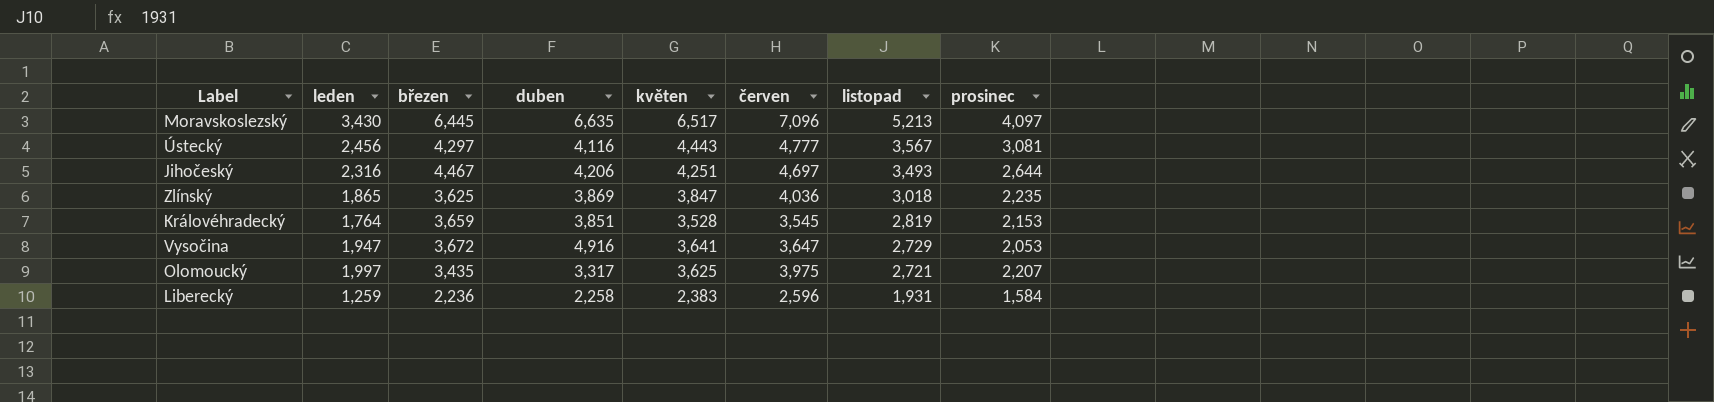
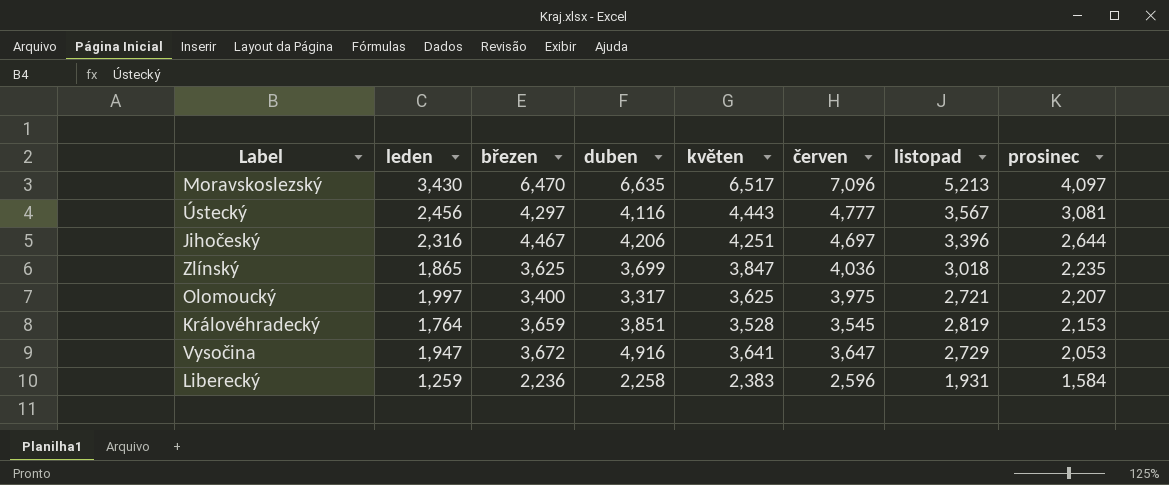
row order: listopad descending -> prosinec descending
Moravskoslezský | březen: 6,445 -> 6,470
Jihočeský | listopad: 3,493 -> 3,396
Zlínský | duben: 3,869 -> 3,699
Olomoucký | březen: 3,435 -> 3,400

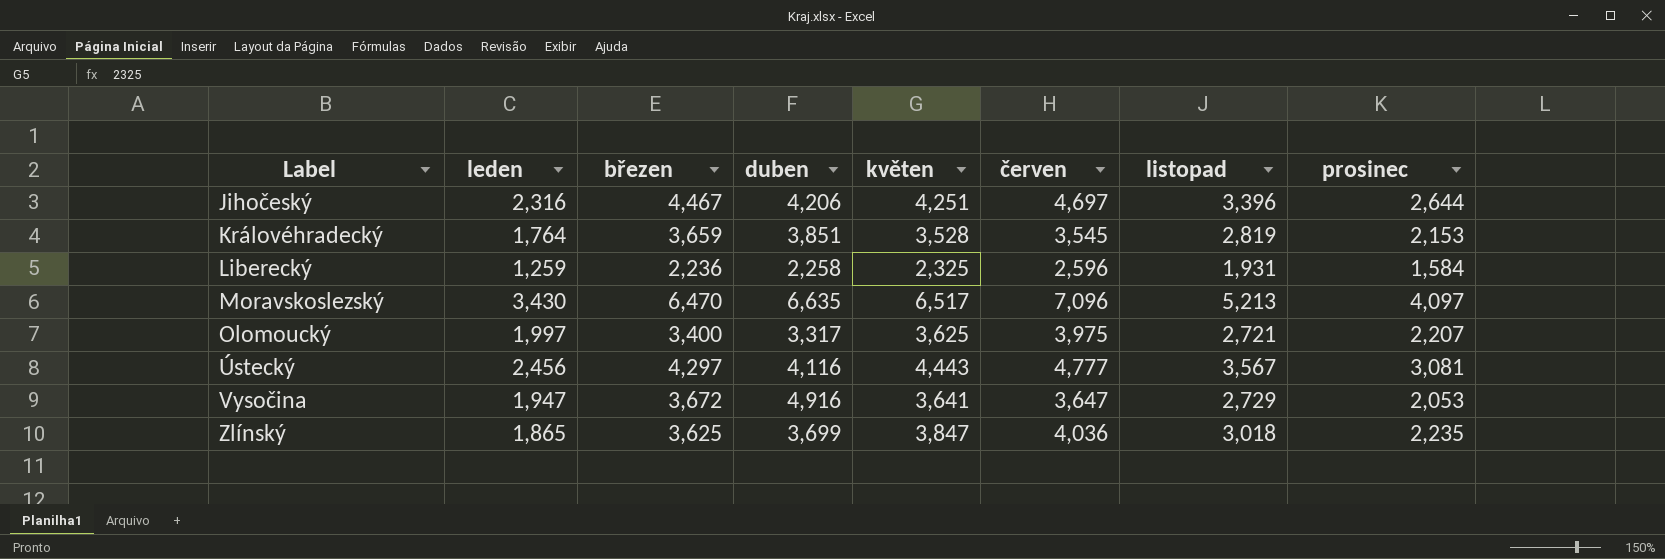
row order: prosinec descending -> Label ascending
Liberecký | květen: 2,383 -> 2,325

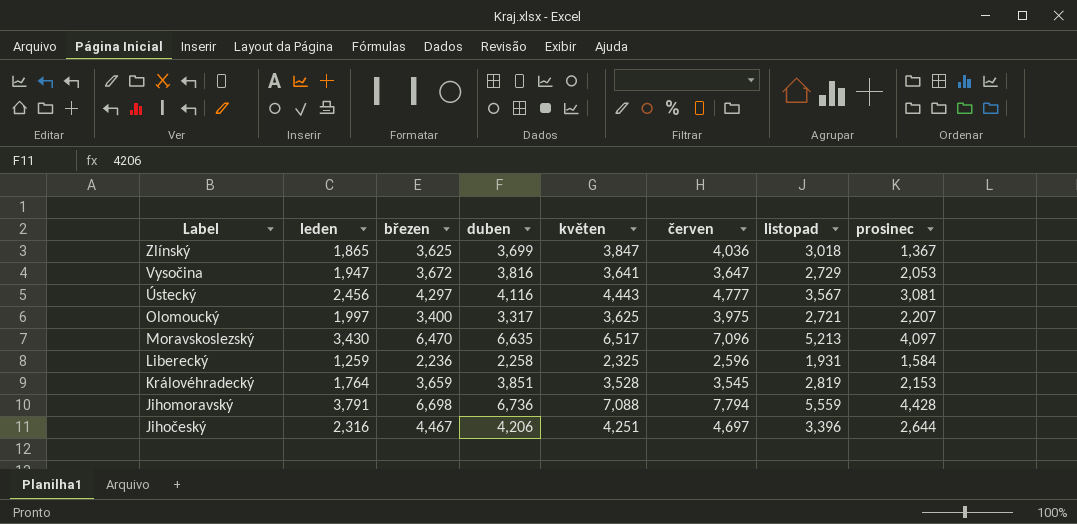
row order: Label ascending -> Label descending
Zlínský | prosinec: 2,235 -> 1,367
Vysočina | duben: 4,916 -> 3,816
row Jihomoravský: none -> 3,791 | 6,698 | 6,736 | 7,088 | 7,794 | 5,559 | 4,428

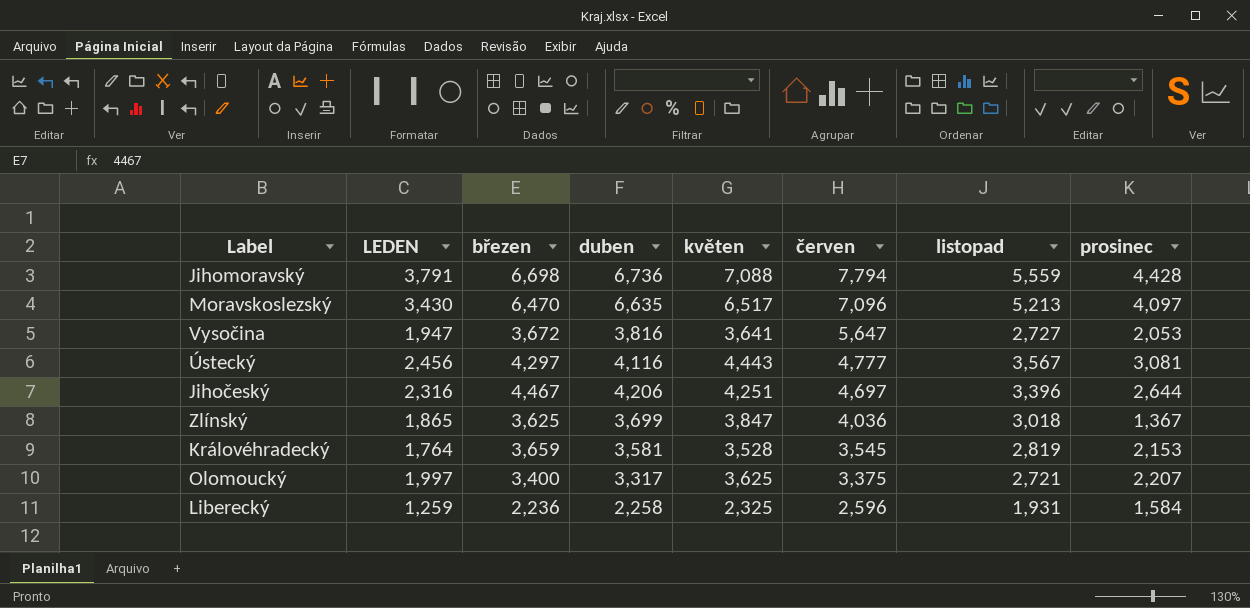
row order: Label descending -> červen descending
column name: leden -> LEDEN
Vysočina | červen: 3,647 -> 5,647
Vysočina | listopad: 2,729 -> 2,727
Královéhradecký | duben: 3,851 -> 3,581
Olomoucký | červen: 3,975 -> 3,375

